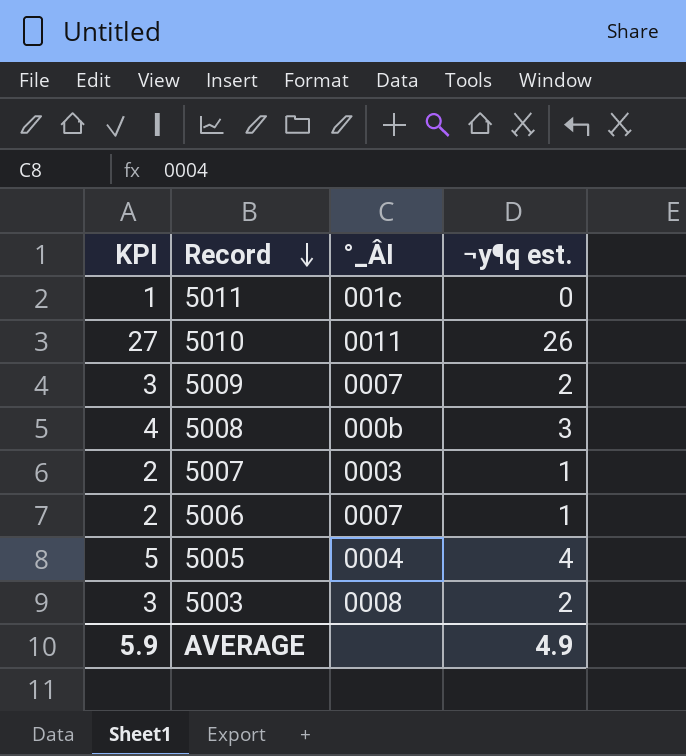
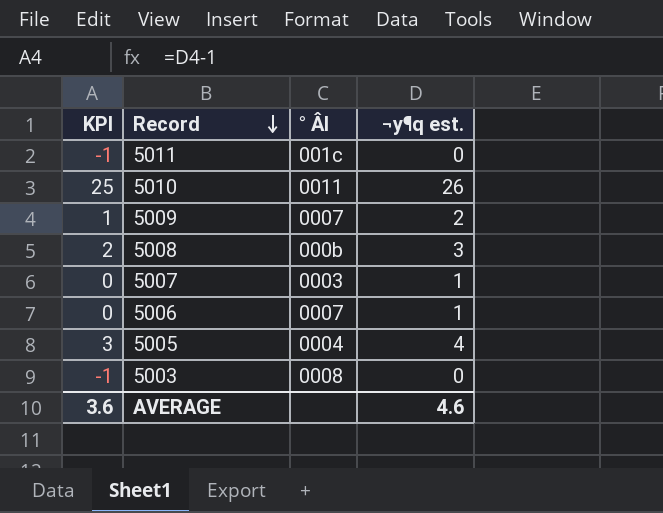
column KPI | formula: [¬y¶q est.] + 1 -> [¬y¶q est.] - 1
column name: °_ÂI -> ° ÂI
5003 | ¬y¶q est.: 2 -> 0
AVERAGE | KPI: 5.9 -> 3.6
AVERAGE | ¬y¶q est.: 4.9 -> 4.6

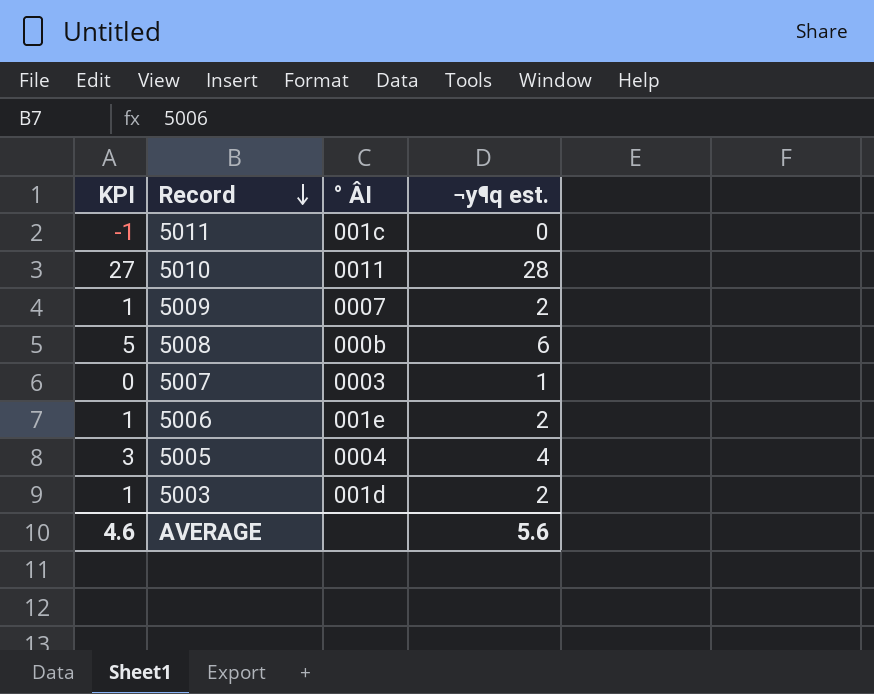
5010 | KPI: 25 -> 27
5010 | ¬y¶q est.: 26 -> 28
5008 | KPI: 2 -> 5
5008 | ¬y¶q est.: 3 -> 6
5006 | KPI: 0 -> 1
5006 | ° ÂI: 0007 -> 001e
5006 | ¬y¶q est.: 1 -> 2
5003 | KPI: -1 -> 1
5003 | ° ÂI: 0008 -> 001d
5003 | ¬y¶q est.: 0 -> 2
AVERAGE | KPI: 3.6 -> 4.6
AVERAGE | ¬y¶q est.: 4.6 -> 5.6

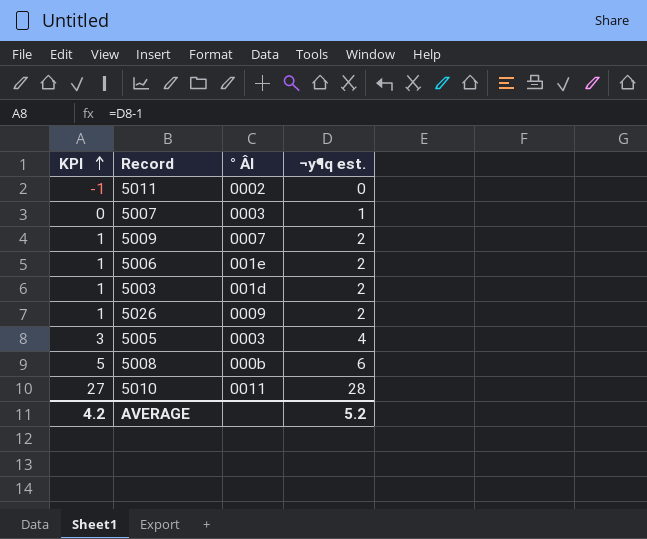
row order: Record descending -> KPI ascending
5011 | ° ÂI: 001c -> 0002
row 5026: none -> 1 | 0009 | 2
5005 | ° ÂI: 0004 -> 0003
AVERAGE | KPI: 4.6 -> 4.2
AVERAGE | ¬y¶q est.: 5.6 -> 5.2

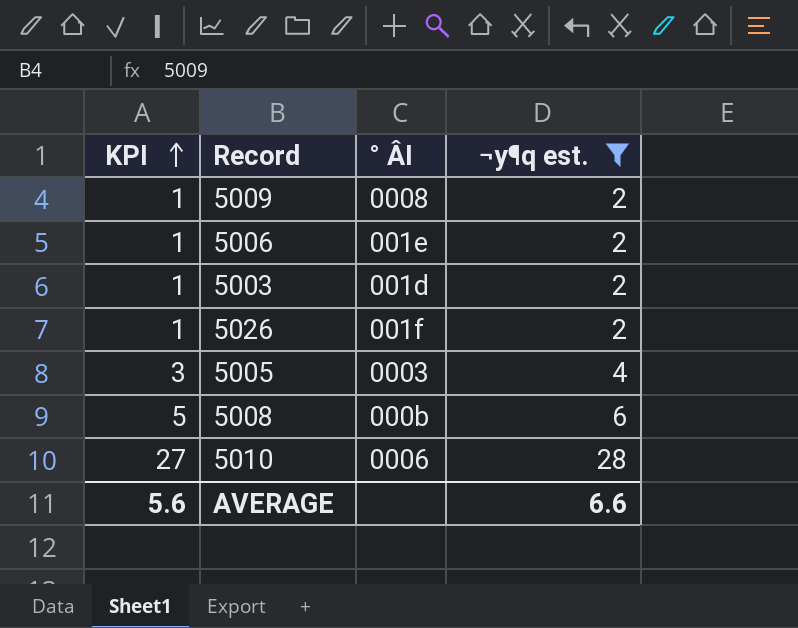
filter: none -> ¬y¶q est. >= 2
5009 | ° ÂI: 0007 -> 0008
5026 | ° ÂI: 0009 -> 001f
5010 | ° ÂI: 0011 -> 0006
AVERAGE | KPI: 4.2 -> 5.6
AVERAGE | ¬y¶q est.: 5.2 -> 6.6

